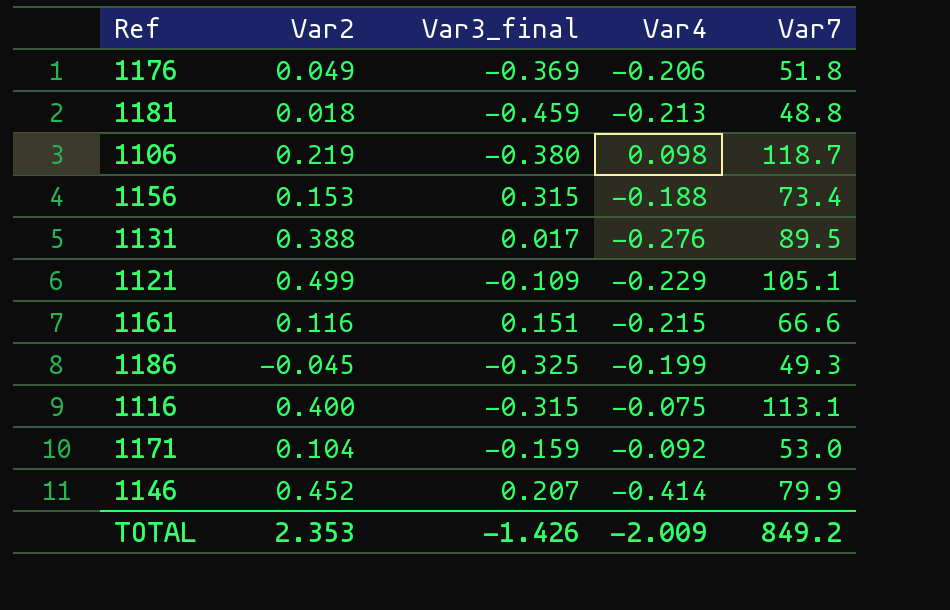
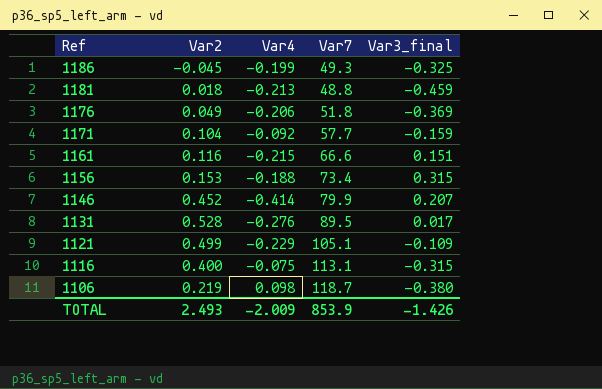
row order: none -> Ref descending
column Var3_final | position: 3 -> 5
1171 | Var7: 53.0 -> 57.7
1131 | Var2: 0.388 -> 0.528
TOTAL | Var2: 2.353 -> 2.493
TOTAL | Var7: 849.2 -> 853.9

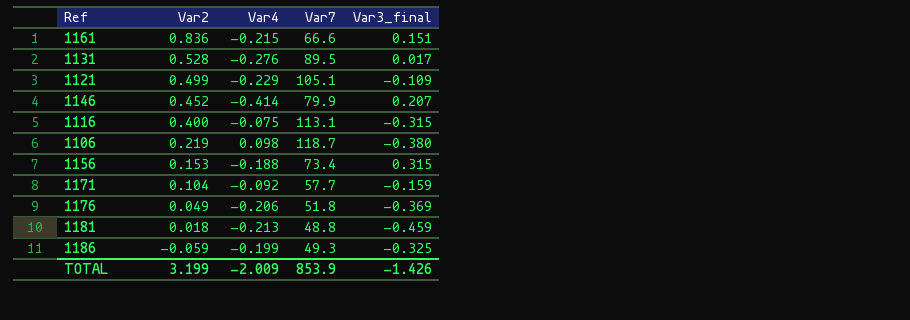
row order: Ref descending -> Var2 descending
1161 | Var2: 0.116 -> 0.836
1186 | Var2: -0.045 -> -0.059
TOTAL | Var2: 2.493 -> 3.199

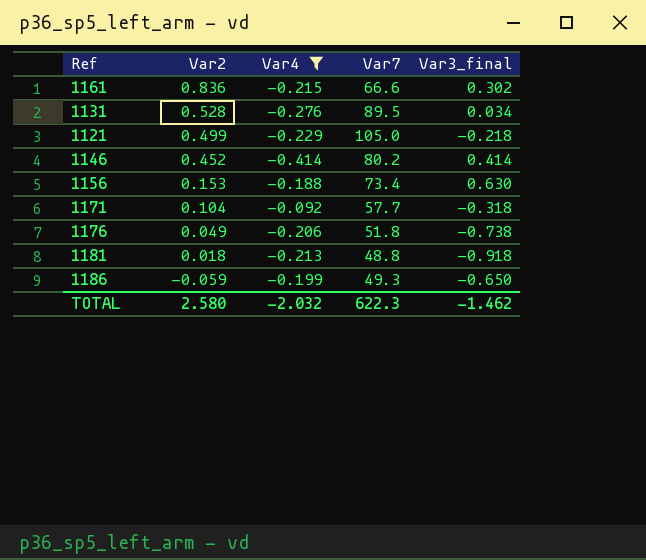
filter: none -> Var4 <= -0.092
1161 | Var3_final: 0.151 -> 0.302
1131 | Var3_final: 0.017 -> 0.034
1121 | Var7: 105.1 -> 105.0
1121 | Var3_final: -0.109 -> -0.218
1146 | Var7: 79.9 -> 80.2
1146 | Var3_final: 0.207 -> 0.414
1156 | Var3_final: 0.315 -> 0.630
1171 | Var3_final: -0.159 -> -0.318
1176 | Var3_final: -0.369 -> -0.738
1181 | Var3_final: -0.459 -> -0.918
1186 | Var3_final: -0.325 -> -0.650
TOTAL | Var2: 3.199 -> 2.580
TOTAL | Var4: -2.009 -> -2.032
TOTAL | Var7: 853.9 -> 622.3
TOTAL | Var3_final: -1.426 -> -1.462

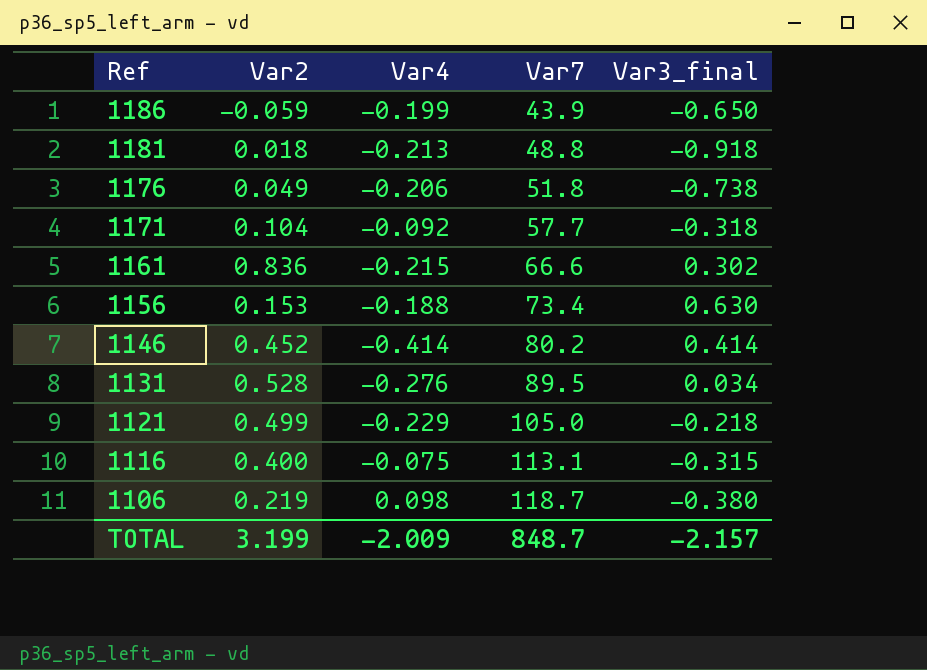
filter: Var4 <= -0.092 -> none
row order: Var2 descending -> Ref descending
1186 | Var7: 49.3 -> 43.9
TOTAL | Var2: 2.580 -> 3.199
TOTAL | Var4: -2.032 -> -2.009
TOTAL | Var7: 622.3 -> 848.7
TOTAL | Var3_final: -1.462 -> -2.157

